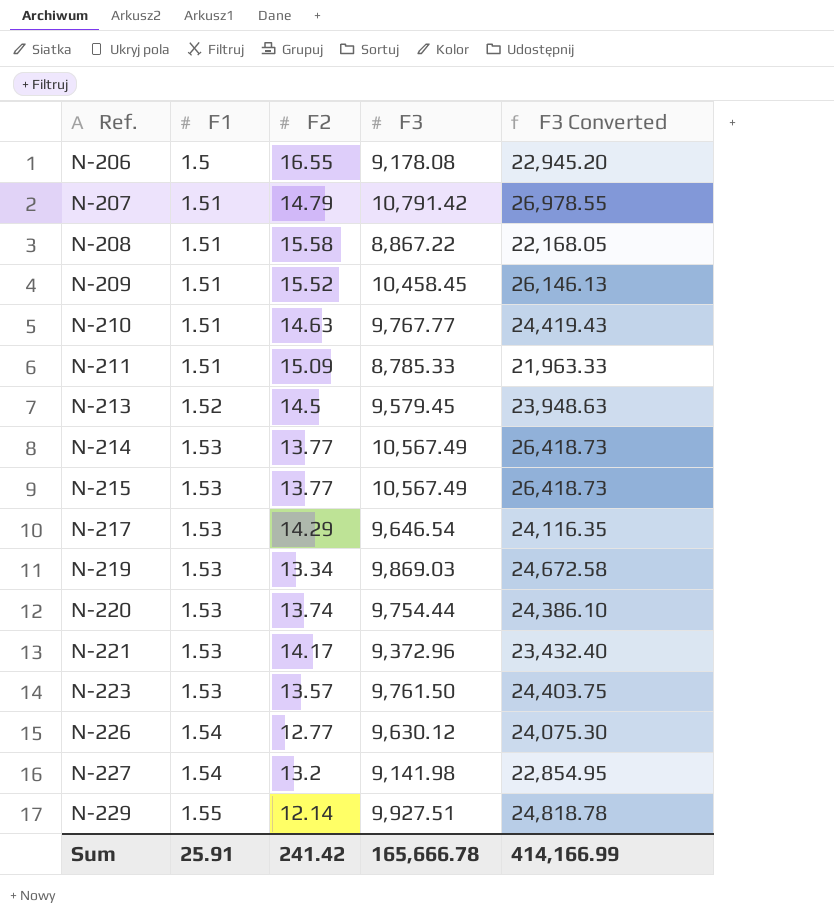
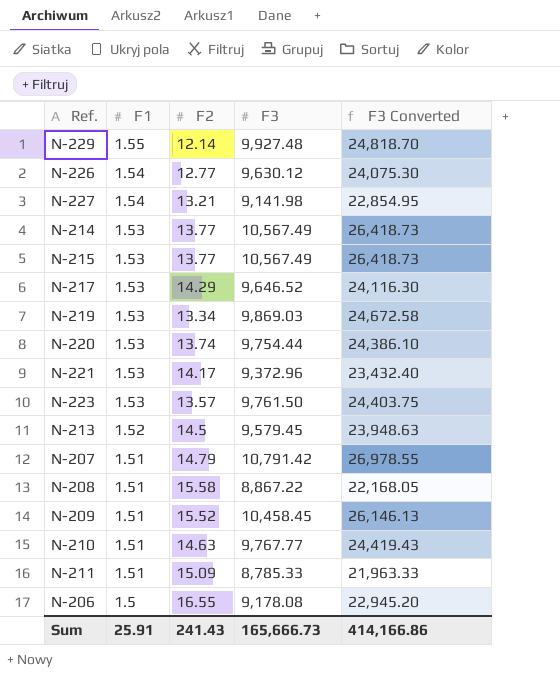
row order: Ref. ascending -> F1 descending
N-229 | F3: 9,927.51 -> 9,927.48
N-229 | F3 Converted: 24,818.78 -> 24,818.70
N-227 | F2: 13.2 -> 13.21
N-217 | F3: 9,646.54 -> 9,646.52
N-217 | F3 Converted: 24,116.35 -> 24,116.30
Sum | F2: 241.42 -> 241.43
Sum | F3: 165,666.78 -> 165,666.73
Sum | F3 Converted: 414,166.99 -> 414,166.86

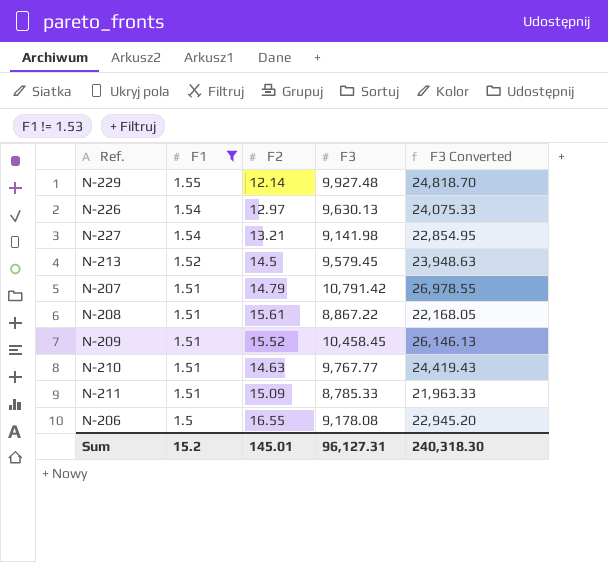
filter: none -> F1 != 1.53
N-226 | F2: 12.77 -> 12.97
N-226 | F3: 9,630.12 -> 9,630.13
N-226 | F3 Converted: 24,075.30 -> 24,075.33
N-208 | F2: 15.58 -> 15.61
Sum | F1: 25.91 -> 15.2
Sum | F2: 241.43 -> 145.01
Sum | F3: 165,666.73 -> 96,127.31
Sum | F3 Converted: 414,166.86 -> 240,318.30

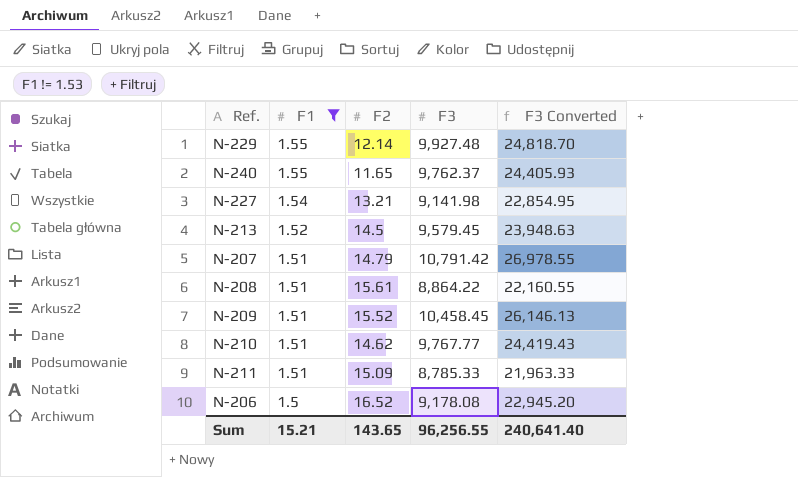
row N-226: 1.54 | 12.97 | 9,630.13 | 24,075.33 -> none
row N-240: none -> 1.55 | 11.65 | 9,762.37 | 24,405.93
N-208 | F3: 8,867.22 -> 8,864.22
N-208 | F3 Converted: 22,168.05 -> 22,160.55
N-210 | F2: 14.63 -> 14.62
N-206 | F2: 16.55 -> 16.52
Sum | F1: 15.2 -> 15.21
Sum | F2: 145.01 -> 143.65
Sum | F3: 96,127.31 -> 96,256.55
Sum | F3 Converted: 240,318.30 -> 240,641.40

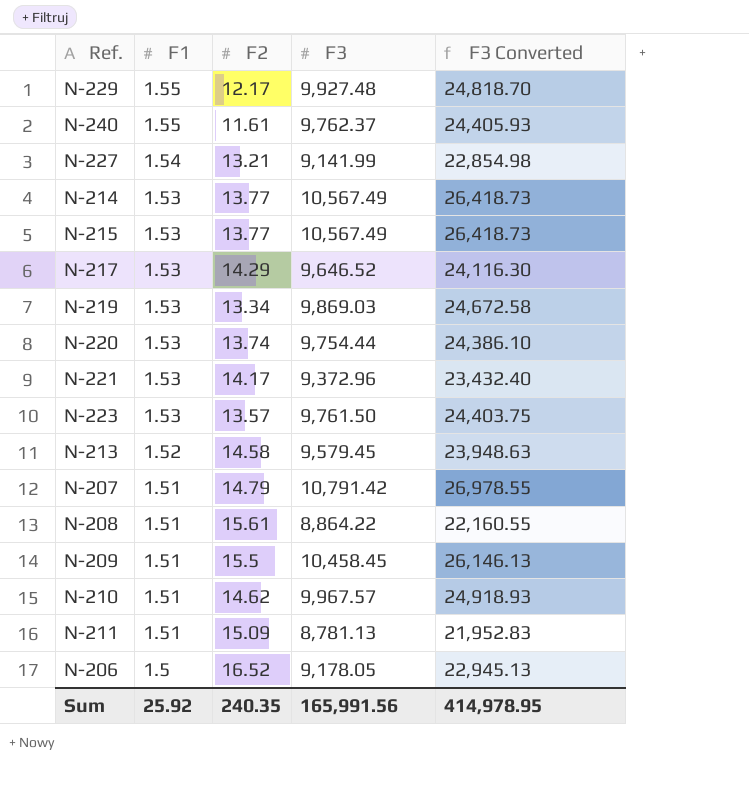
filter: F1 != 1.53 -> none
N-229 | F2: 12.14 -> 12.17
N-240 | F2: 11.65 -> 11.61
N-227 | F3: 9,141.98 -> 9,141.99
N-227 | F3 Converted: 22,854.95 -> 22,854.98
N-213 | F2: 14.5 -> 14.58
N-209 | F2: 15.52 -> 15.5
N-210 | F3: 9,767.77 -> 9,967.57
N-210 | F3 Converted: 24,419.43 -> 24,918.93
N-211 | F3: 8,785.33 -> 8,781.13
N-211 | F3 Converted: 21,963.33 -> 21,952.83
N-206 | F3: 9,178.08 -> 9,178.05
N-206 | F3 Converted: 22,945.20 -> 22,945.13
Sum | F1: 15.21 -> 25.92
Sum | F2: 143.65 -> 240.35
Sum | F3: 96,256.55 -> 165,991.56
Sum | F3 Converted: 240,641.40 -> 414,978.95

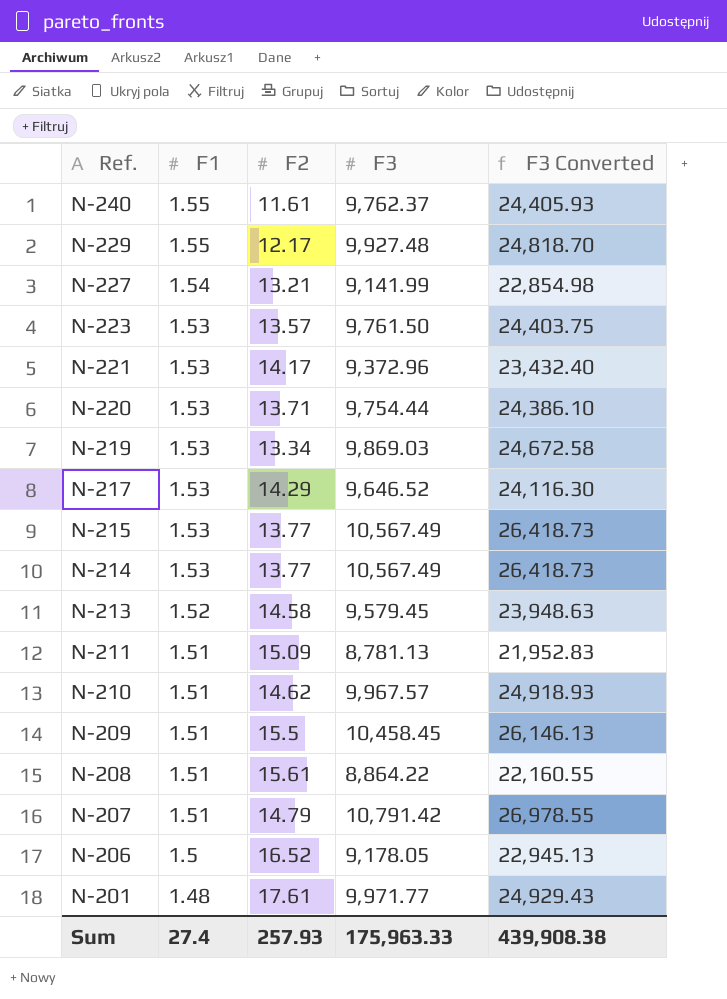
row order: F1 descending -> Ref. descending
N-220 | F2: 13.74 -> 13.71
row N-201: none -> 1.48 | 17.61 | 9,971.77 | 24,929.43
Sum | F1: 25.92 -> 27.4
Sum | F2: 240.35 -> 257.93
Sum | F3: 165,991.56 -> 175,963.33
Sum | F3 Converted: 414,978.95 -> 439,908.38

